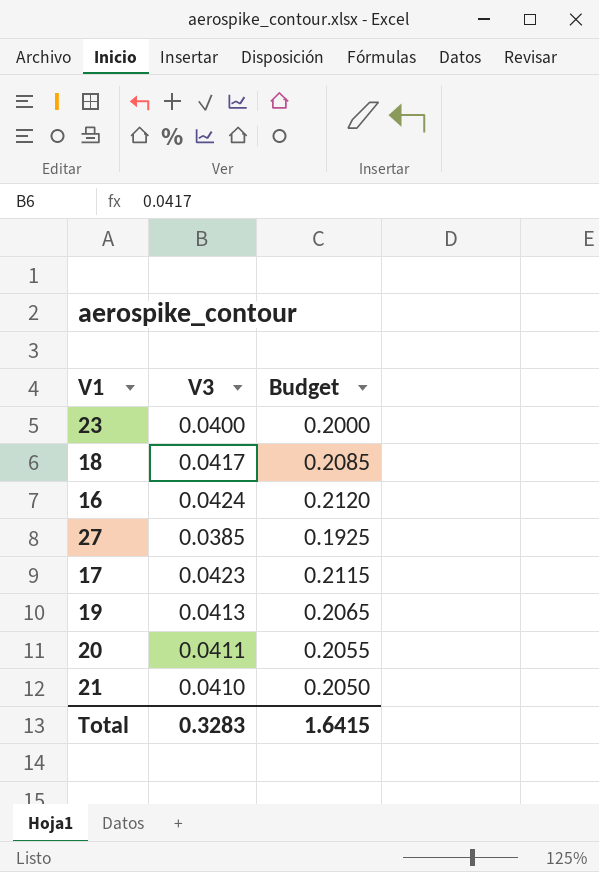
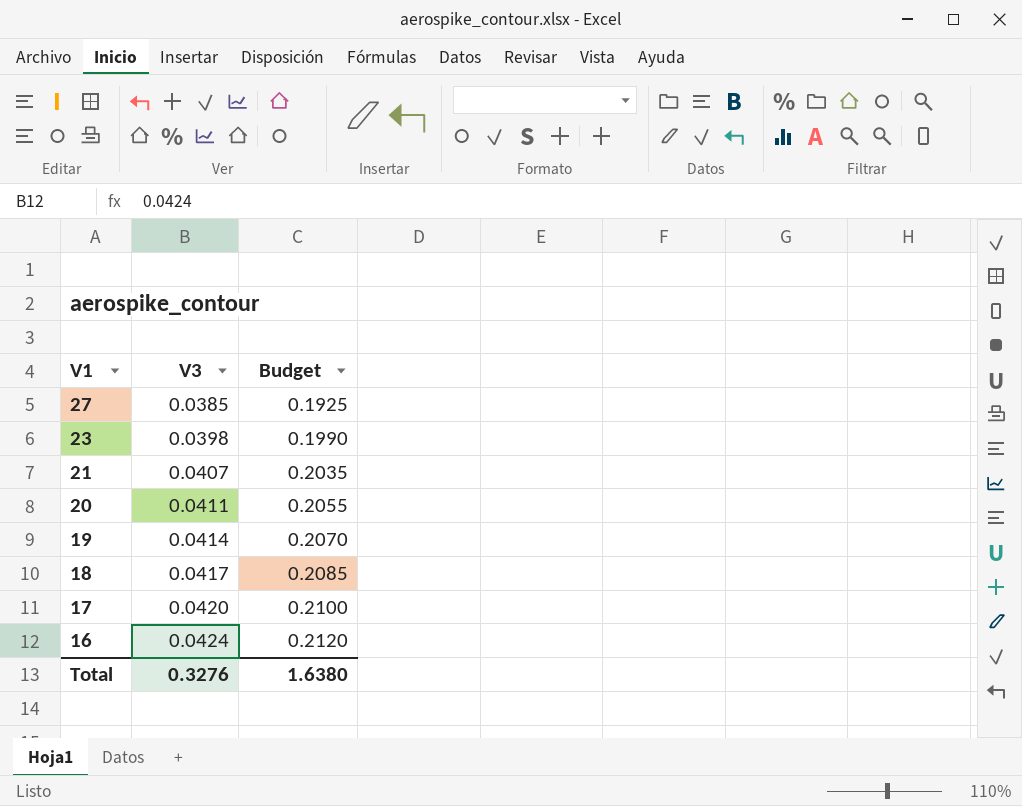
row order: none -> V1 descending
23 | V3: 0.0400 -> 0.0398
23 | Budget: 0.2000 -> 0.1990
21 | V3: 0.0410 -> 0.0407
21 | Budget: 0.2050 -> 0.2035
19 | V3: 0.0413 -> 0.0414
19 | Budget: 0.2065 -> 0.2070
17 | V3: 0.0423 -> 0.0420
17 | Budget: 0.2115 -> 0.2100
Total | V3: 0.3283 -> 0.3276
Total | Budget: 1.6415 -> 1.6380

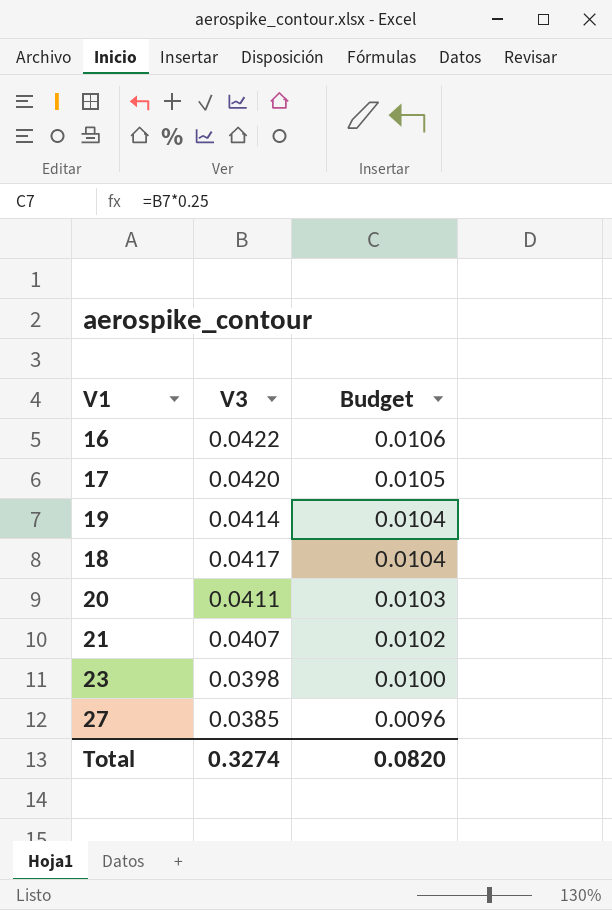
row order: V1 descending -> Budget descending
column Budget | formula: [V3] * 5 -> [V3] * 0.25
16 | V3: 0.0424 -> 0.0422
Total | V3: 0.3276 -> 0.3274
Total | Budget: 1.6380 -> 0.0820

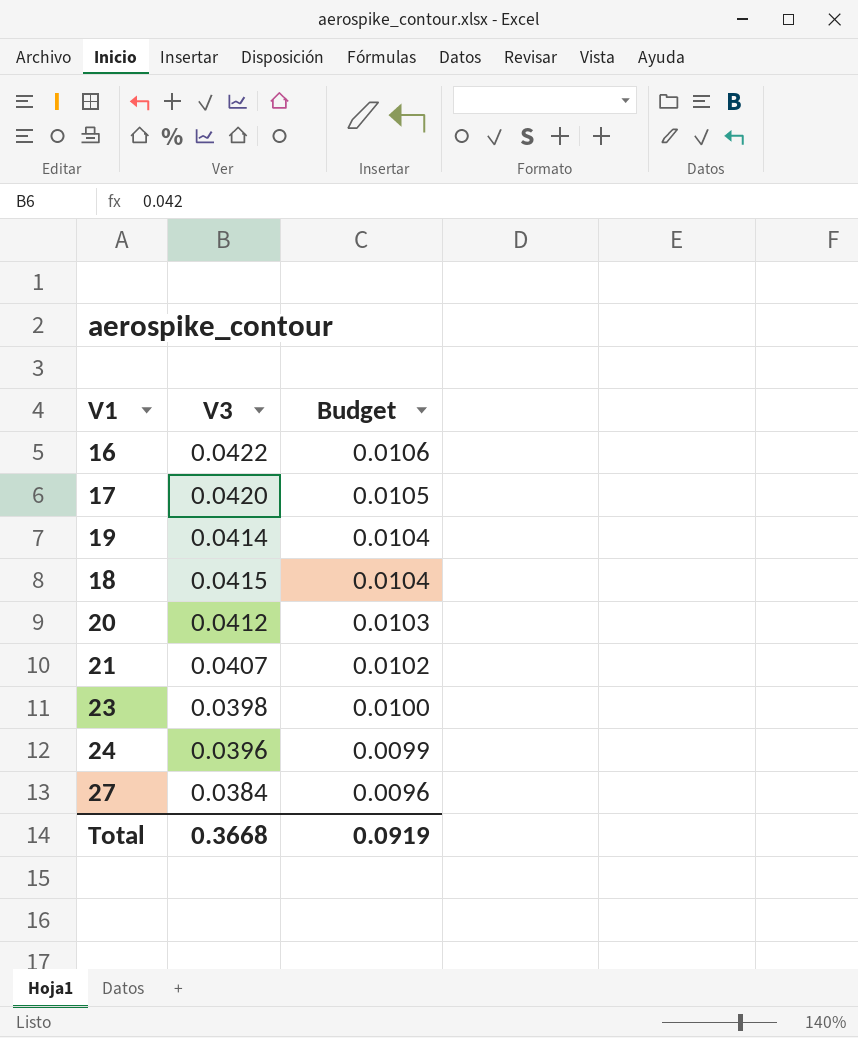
18 | V3: 0.0417 -> 0.0415
20 | V3: 0.0411 -> 0.0412
row 24: none -> 0.0396 | 0.0099
27 | V3: 0.0385 -> 0.0384
Total | V3: 0.3274 -> 0.3668
Total | Budget: 0.0820 -> 0.0919

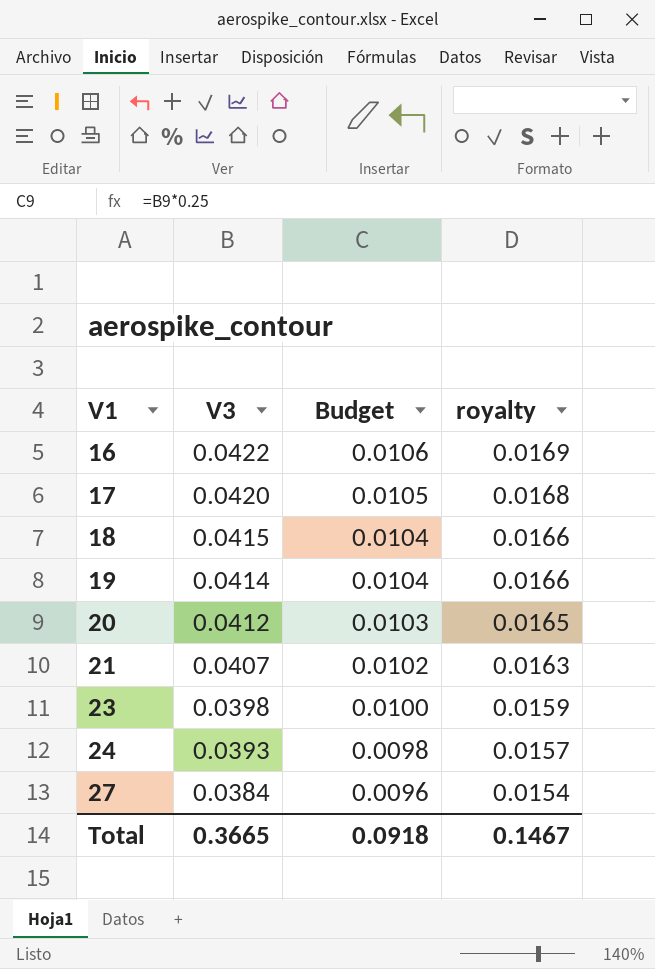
row order: Budget descending -> V1 ascending
column royalty | formula: none -> [V3] * 0.4
24 | V3: 0.0396 -> 0.0393
24 | Budget: 0.0099 -> 0.0098
Total | V3: 0.3668 -> 0.3665
Total | Budget: 0.0919 -> 0.0918

